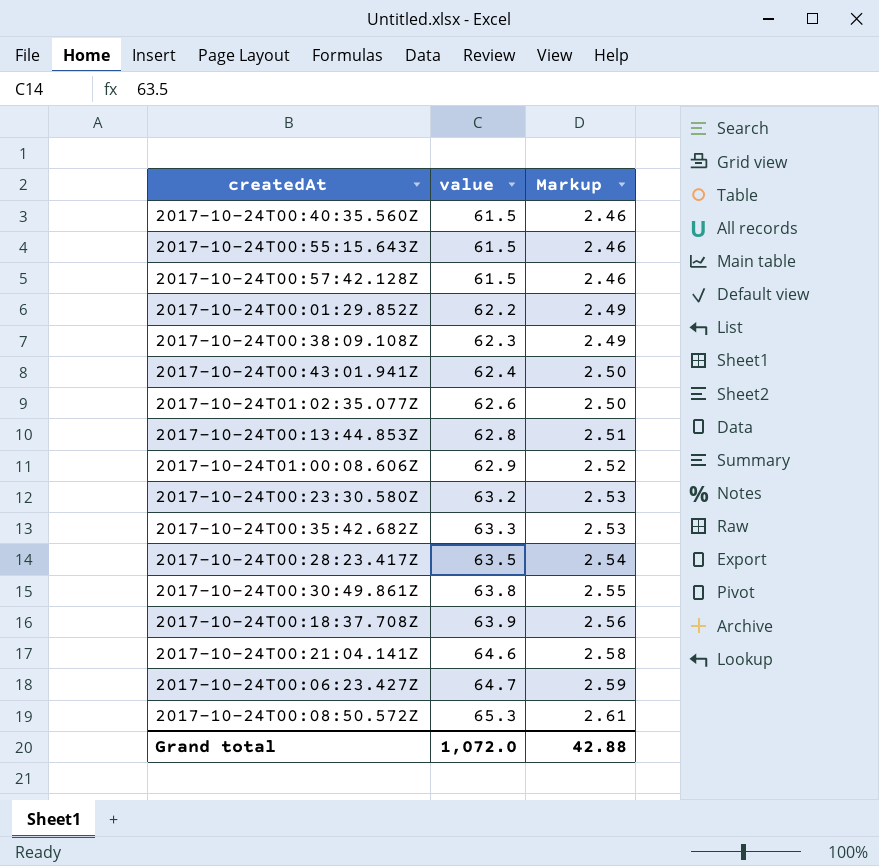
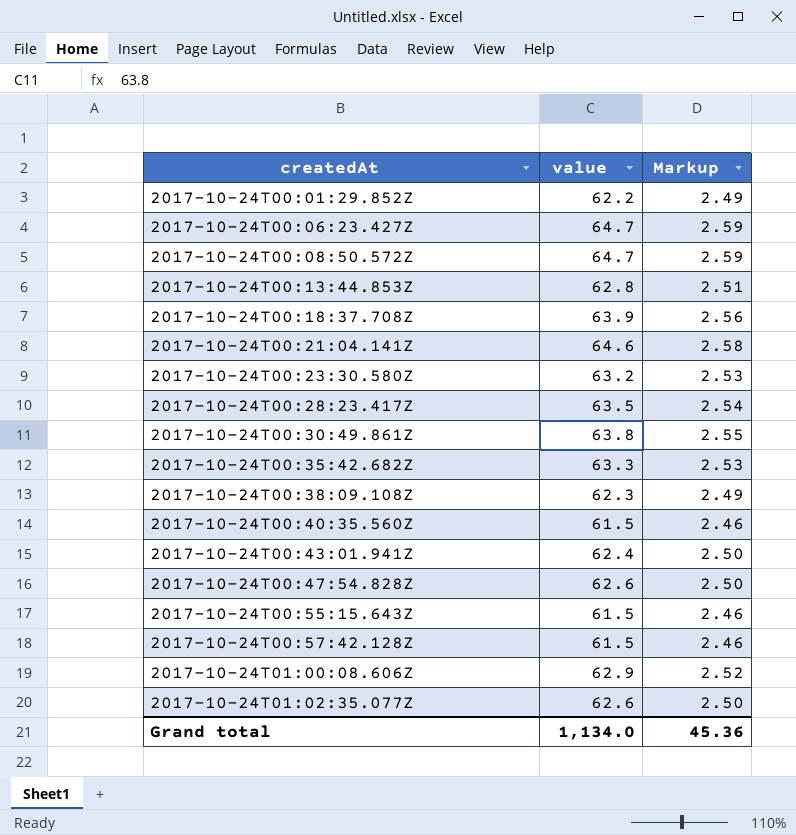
row order: value ascending -> createdAt ascending
2017-10-24T00:08:50.572Z | value: 65.3 -> 64.7
2017-10-24T00:08:50.572Z | Markup: 2.61 -> 2.59
row 2017-10-24T00:47:54.828Z: none -> 62.6 | 2.50
Grand total | value: 1,072.0 -> 1,134.0
Grand total | Markup: 42.88 -> 45.36

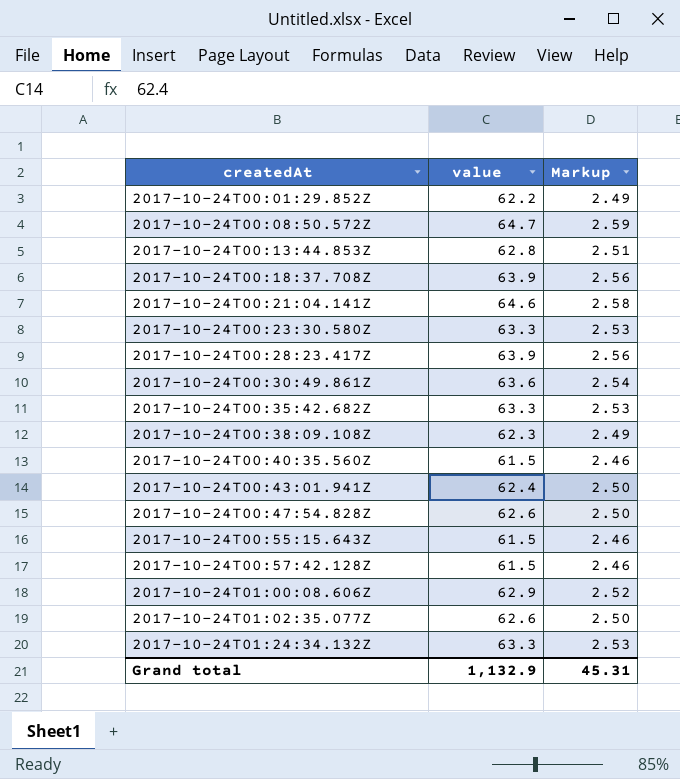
row 2017-10-24T00:06:23.427Z: 64.7 | 2.59 -> none
2017-10-24T00:23:30.580Z | value: 63.2 -> 63.3
2017-10-24T00:28:23.417Z | value: 63.5 -> 63.9
2017-10-24T00:28:23.417Z | Markup: 2.54 -> 2.56
2017-10-24T00:30:49.861Z | value: 63.8 -> 63.6
2017-10-24T00:30:49.861Z | Markup: 2.55 -> 2.54
row 2017-10-24T01:24:34.132Z: none -> 63.3 | 2.53
Grand total | value: 1,134.0 -> 1,132.9
Grand total | Markup: 45.36 -> 45.31

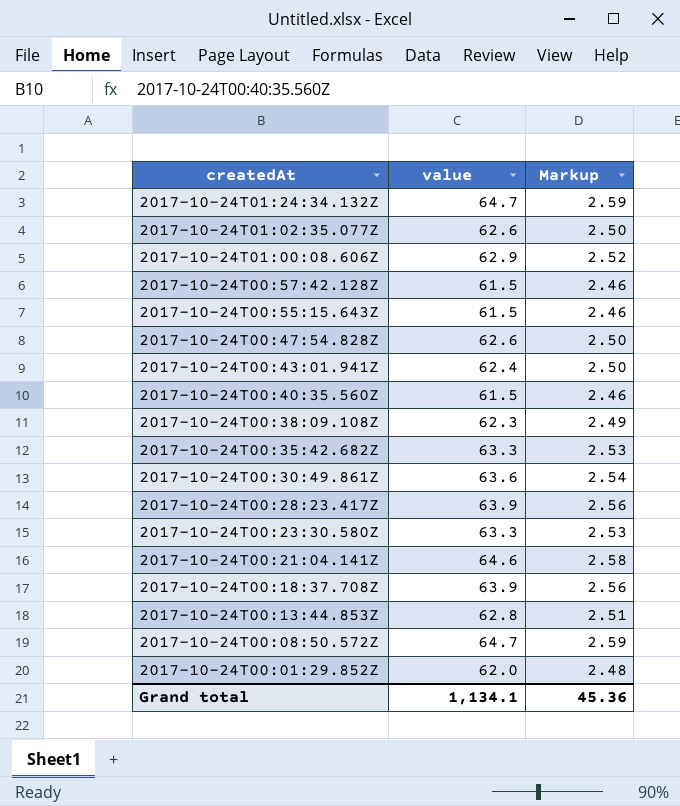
row order: createdAt ascending -> createdAt descending
2017-10-24T01:24:34.132Z | value: 63.3 -> 64.7
2017-10-24T01:24:34.132Z | Markup: 2.53 -> 2.59
2017-10-24T00:01:29.852Z | value: 62.2 -> 62.0
2017-10-24T00:01:29.852Z | Markup: 2.49 -> 2.48
Grand total | value: 1,132.9 -> 1,134.1
Grand total | Markup: 45.31 -> 45.36

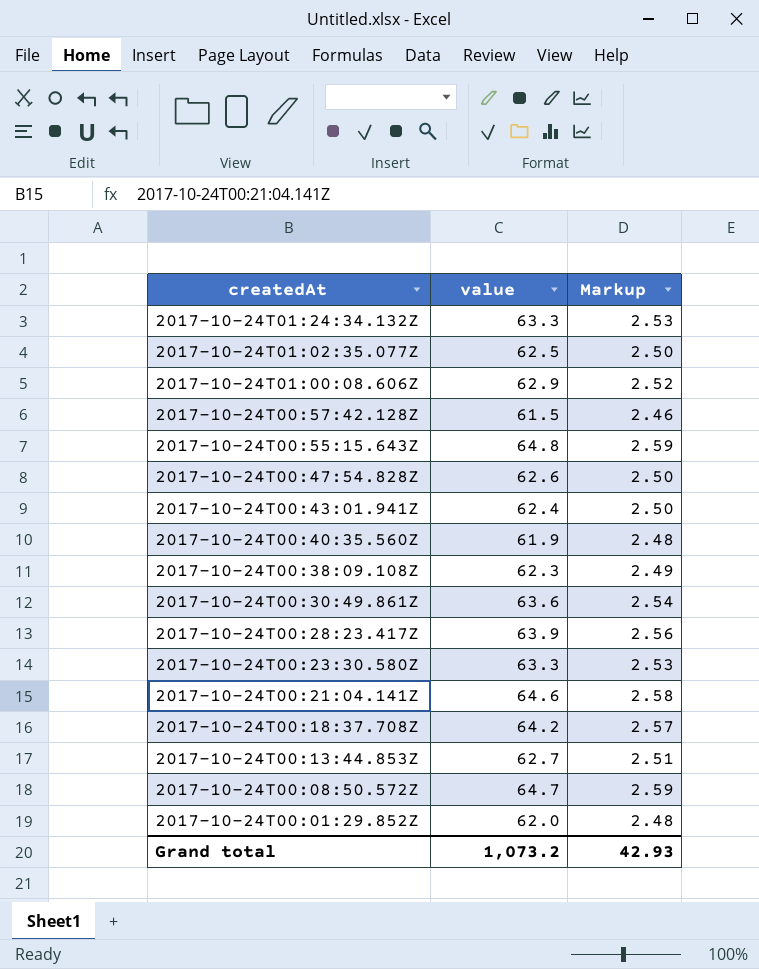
row 2017-10-24T00:35:42.682Z: 63.3 | 2.53 -> none
2017-10-24T01:24:34.132Z | value: 64.7 -> 63.3
2017-10-24T01:24:34.132Z | Markup: 2.59 -> 2.53
2017-10-24T01:02:35.077Z | value: 62.6 -> 62.5
2017-10-24T00:55:15.643Z | value: 61.5 -> 64.8
2017-10-24T00:55:15.643Z | Markup: 2.46 -> 2.59
2017-10-24T00:40:35.560Z | value: 61.5 -> 61.9
2017-10-24T00:40:35.560Z | Markup: 2.46 -> 2.48
2017-10-24T00:18:37.708Z | value: 63.9 -> 64.2
2017-10-24T00:18:37.708Z | Markup: 2.56 -> 2.57
2017-10-24T00:13:44.853Z | value: 62.8 -> 62.7
Grand total | value: 1,134.1 -> 1,073.2
Grand total | Markup: 45.36 -> 42.93

